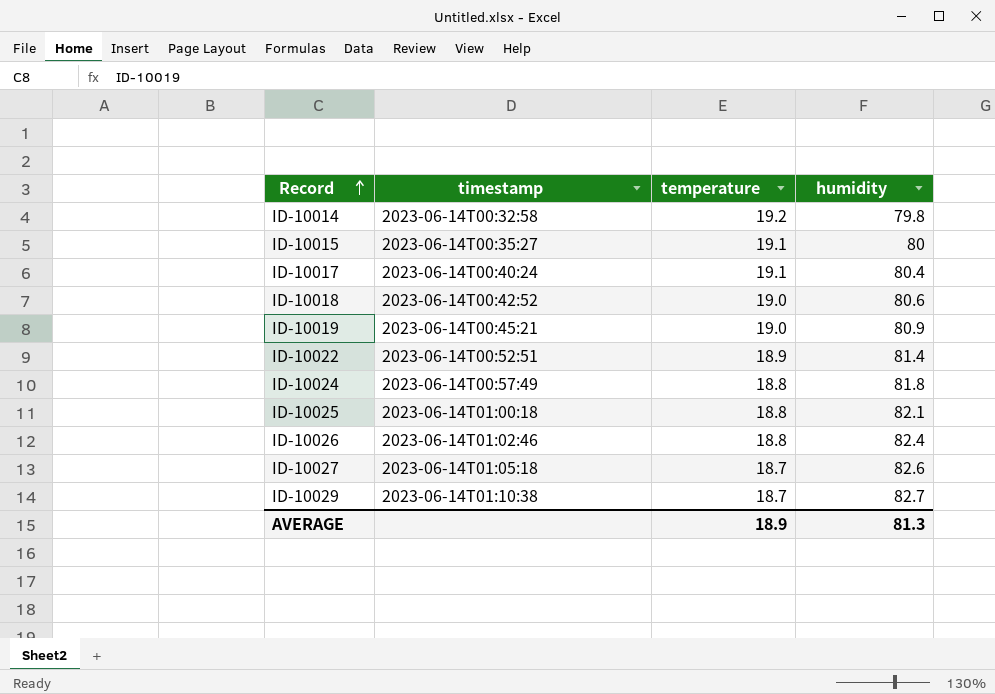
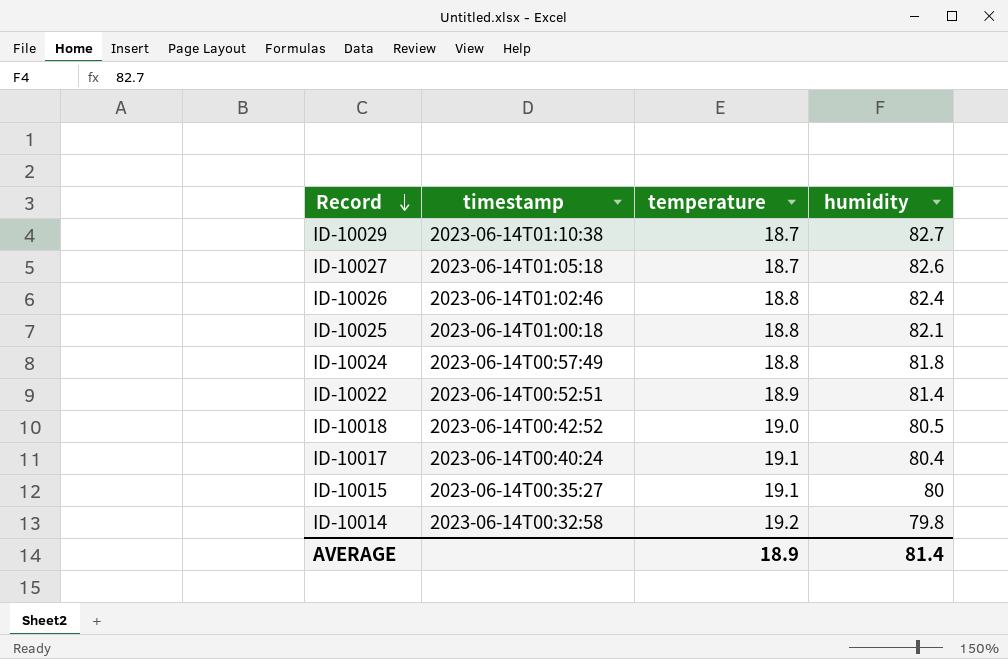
row order: Record ascending -> Record descending
row ID-10019: 2023-06-14T00:45:21 | 19.0 | 80.9 -> none
ID-10018 | humidity: 80.6 -> 80.5
AVERAGE | humidity: 81.3 -> 81.4

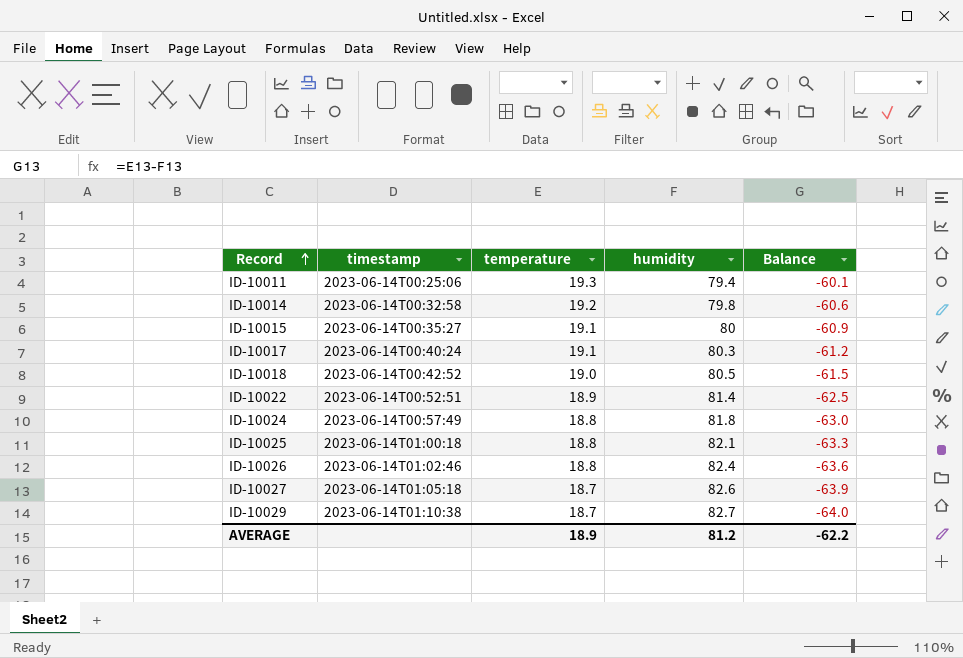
row order: Record descending -> Record ascending
column Balance | formula: none -> [temperature] - [humidity]
row ID-10011: none -> 2023-06-14T00:25:06 | 19.3 | 79.4 | -60.1
ID-10017 | humidity: 80.4 -> 80.3
AVERAGE | humidity: 81.4 -> 81.2

